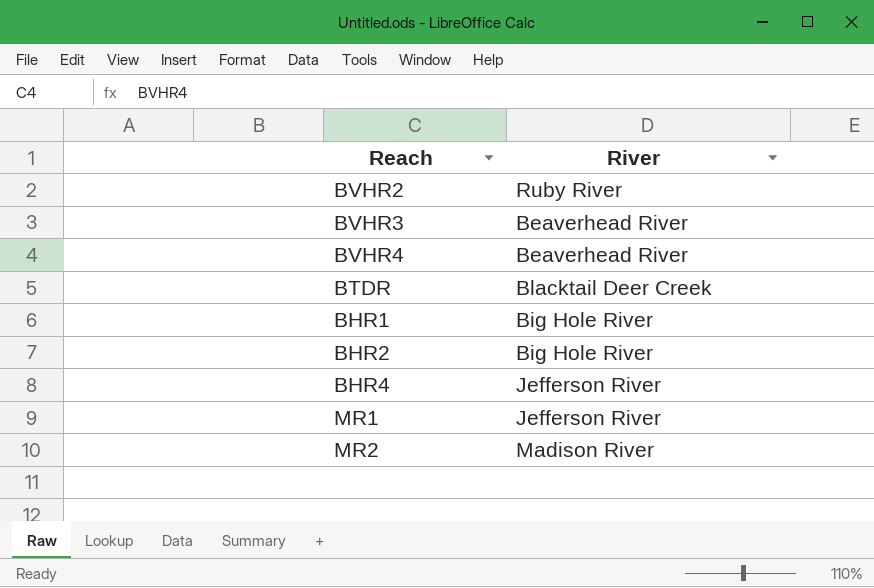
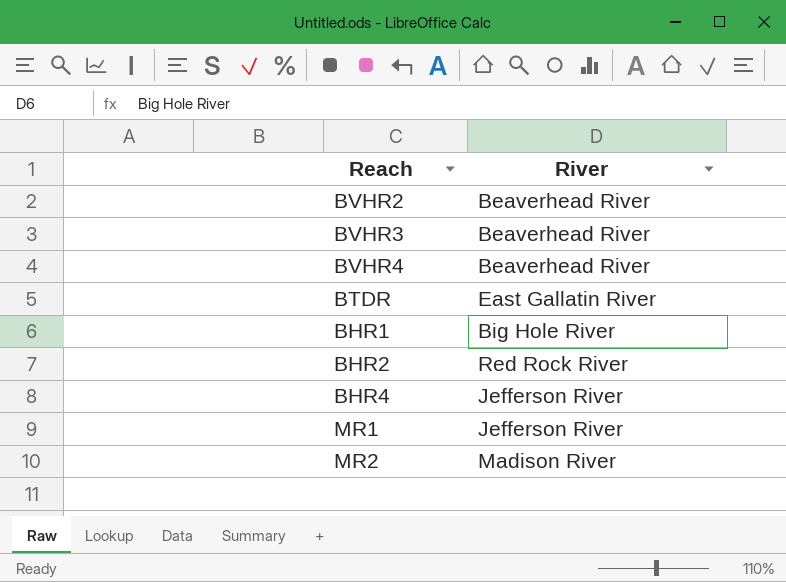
BVHR2 | River: Ruby River -> Beaverhead River
BTDR | River: Blacktail Deer Creek -> East Gallatin River
BHR2 | River: Big Hole River -> Red Rock River

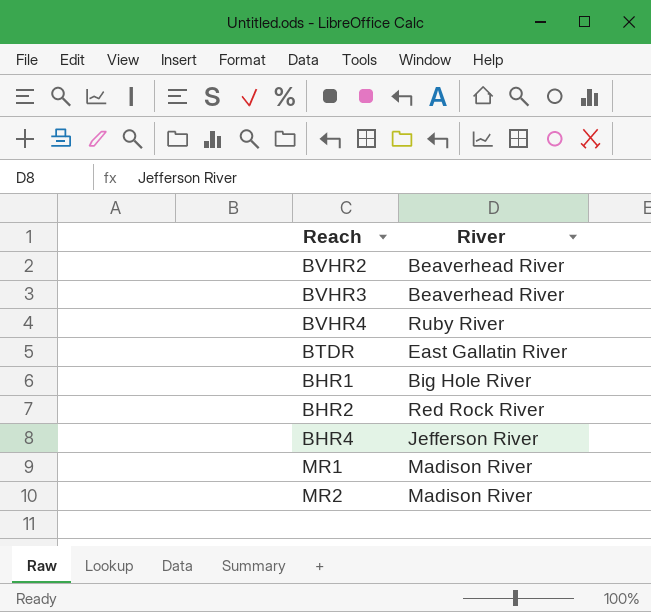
BVHR4 | River: Beaverhead River -> Ruby River
MR1 | River: Jefferson River -> Madison River

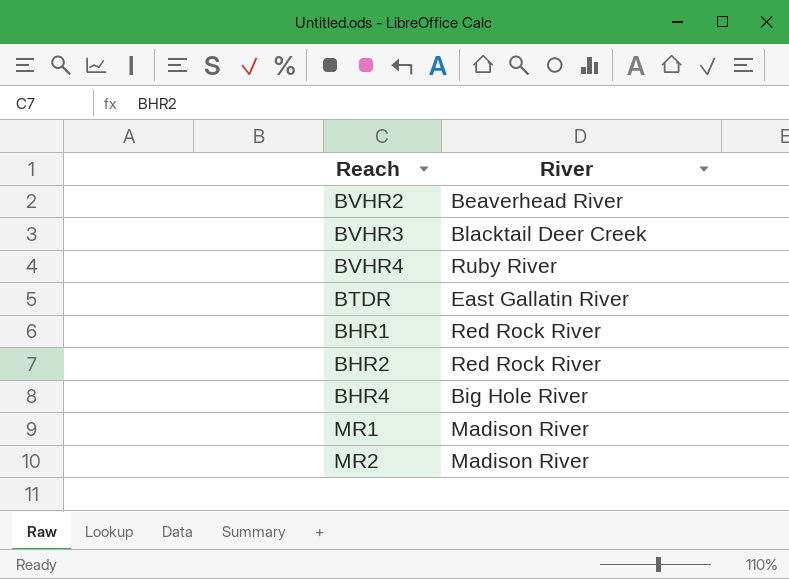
BVHR3 | River: Beaverhead River -> Blacktail Deer Creek
BHR1 | River: Big Hole River -> Red Rock River
BHR4 | River: Jefferson River -> Big Hole River

